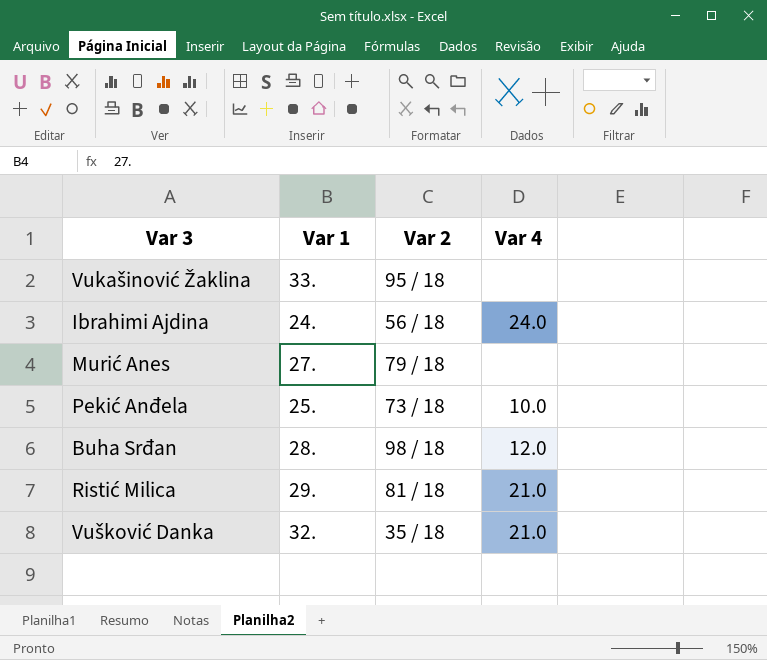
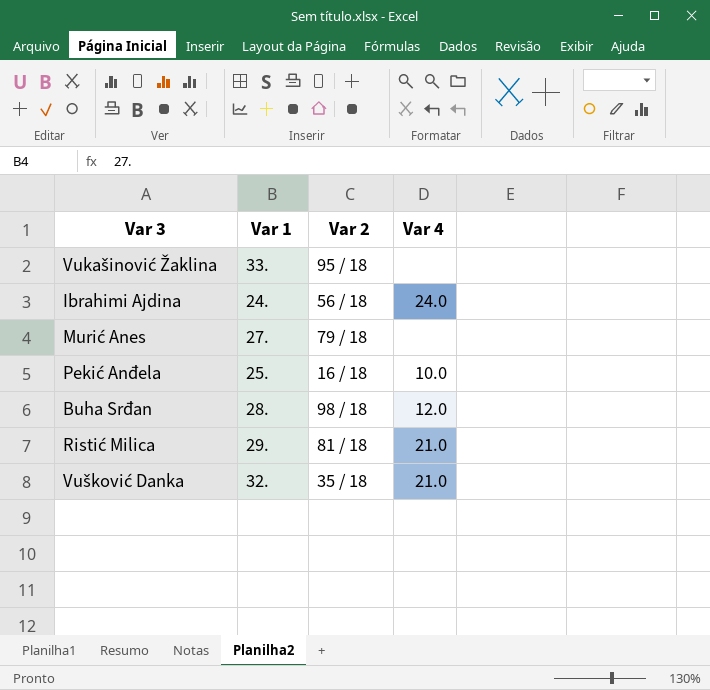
Pekić Anđela | Var 2: 73 / 18 -> 16 / 18

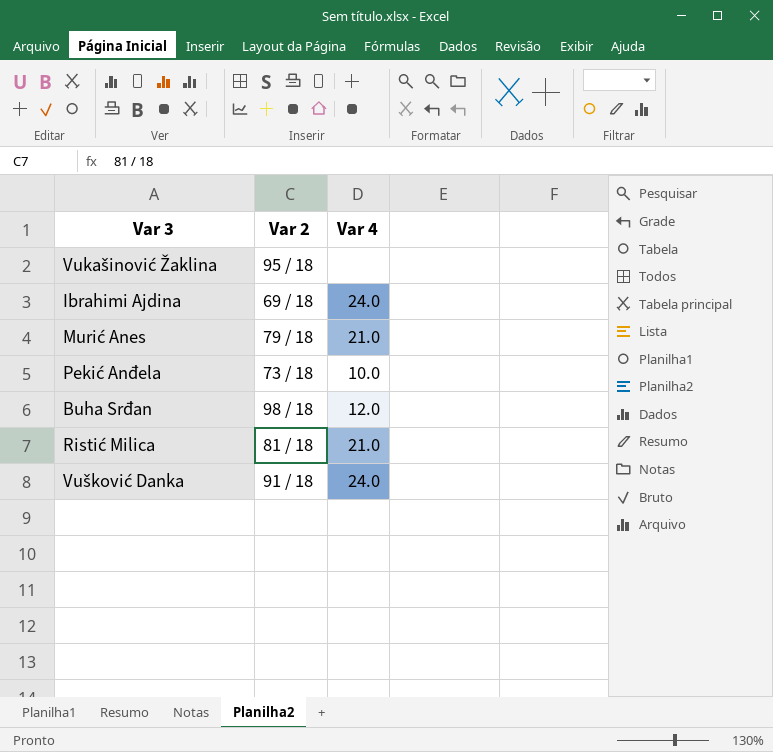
column Var 1 | position: 2 -> none
Ibrahimi Ajdina | Var 2: 56 / 18 -> 69 / 18
Murić Anes | Var 4: none -> 21.0
Pekić Anđela | Var 2: 16 / 18 -> 73 / 18
Vušković Danka | Var 2: 35 / 18 -> 91 / 18
Vušković Danka | Var 4: 21.0 -> 24.0

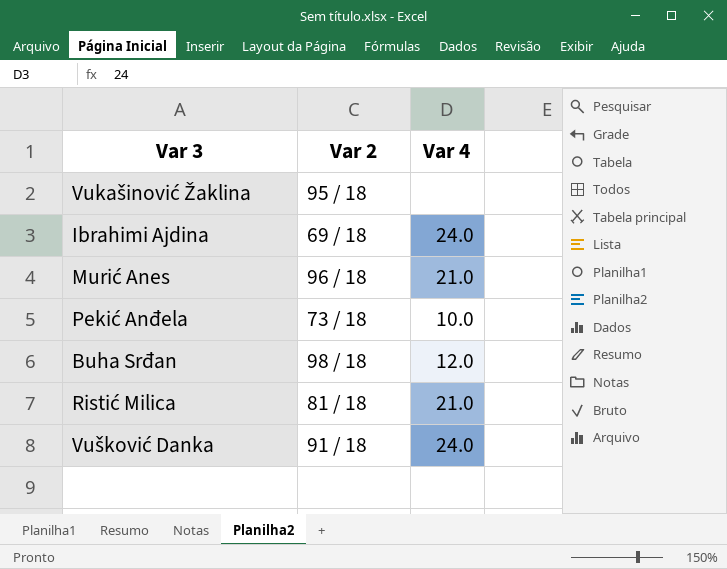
Murić Anes | Var 2: 79 / 18 -> 96 / 18

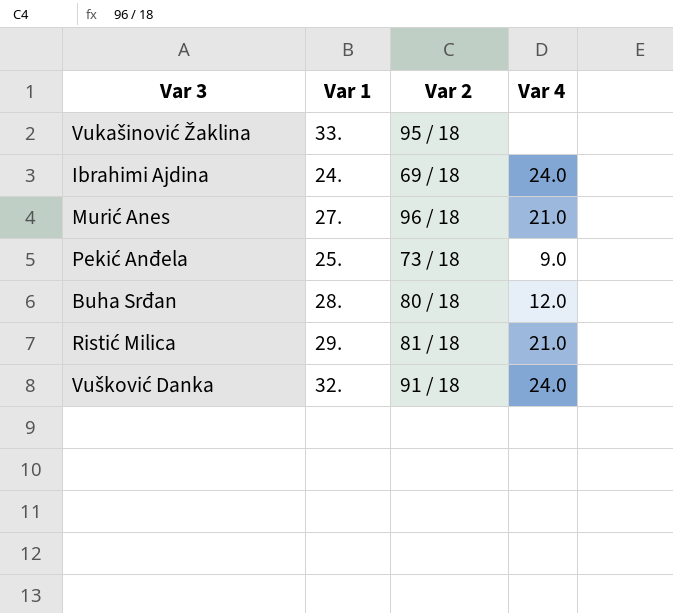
column Var 1 | position: none -> 2
Pekić Anđela | Var 4: 10.0 -> 9.0
Buha Srđan | Var 2: 98 / 18 -> 80 / 18

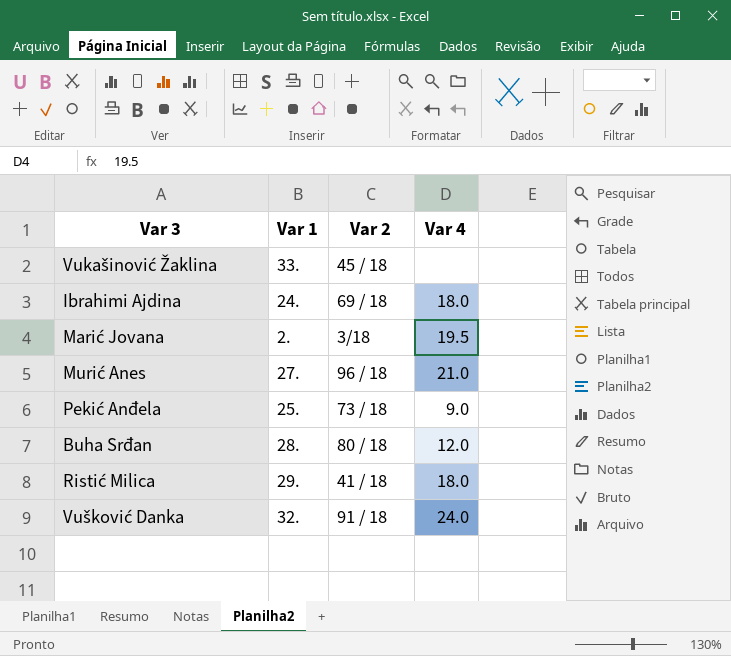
Vukašinović Žaklina | Var 2: 95 / 18 -> 45 / 18
Ibrahimi Ajdina | Var 4: 24.0 -> 18.0
row Marić Jovana: none -> 2. | 3/18 | 19.5
Ristić Milica | Var 2: 81 / 18 -> 41 / 18
Ristić Milica | Var 4: 21.0 -> 18.0

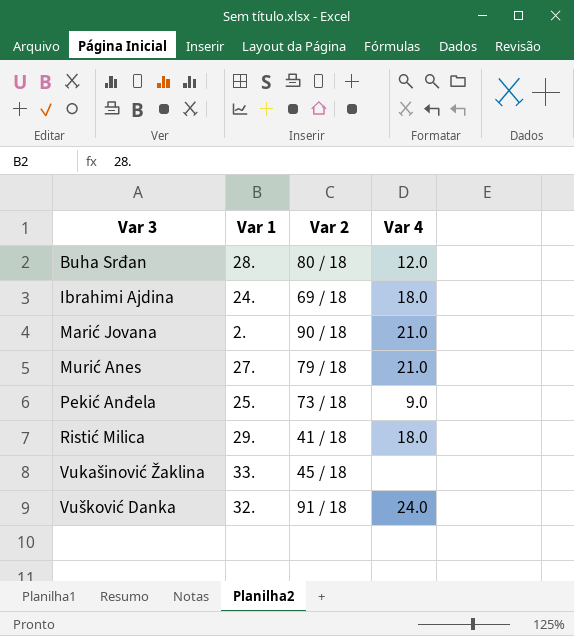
row order: none -> Var 3 ascending
Marić Jovana | Var 2: 3/18 -> 90 / 18
Marić Jovana | Var 4: 19.5 -> 21.0
Murić Anes | Var 2: 96 / 18 -> 79 / 18

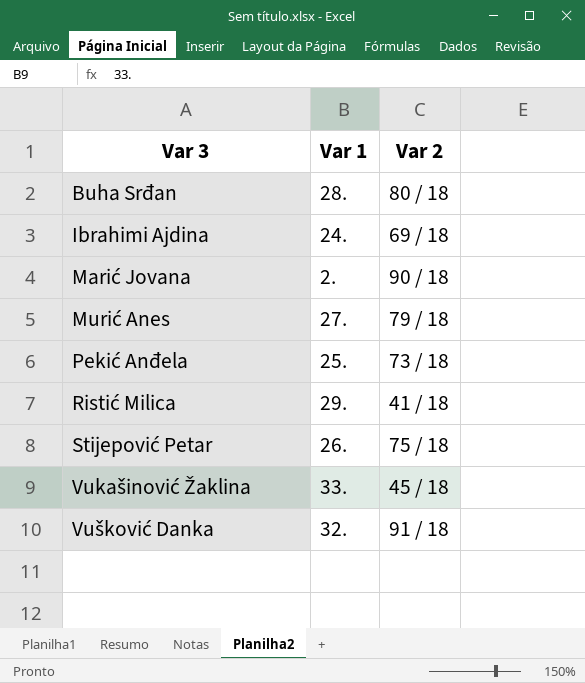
column Var 4 | position: 4 -> none
row Stijepović Petar: none -> 26. | 75 / 18

